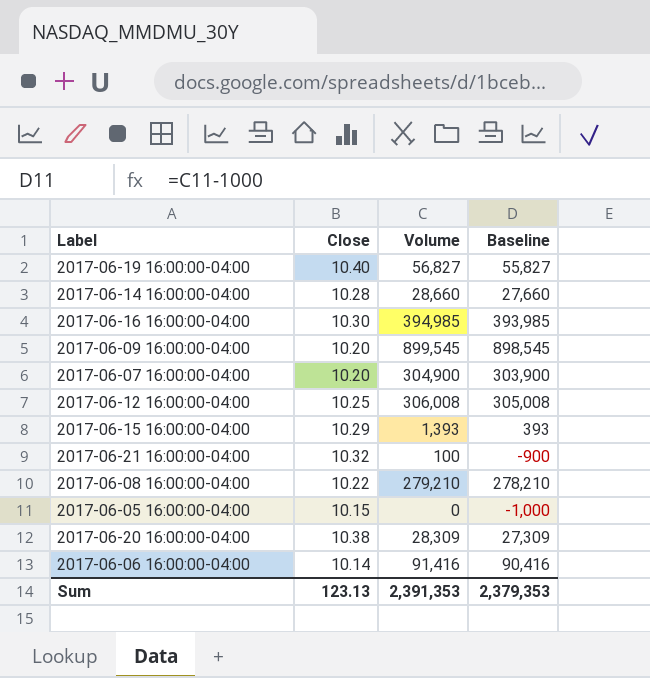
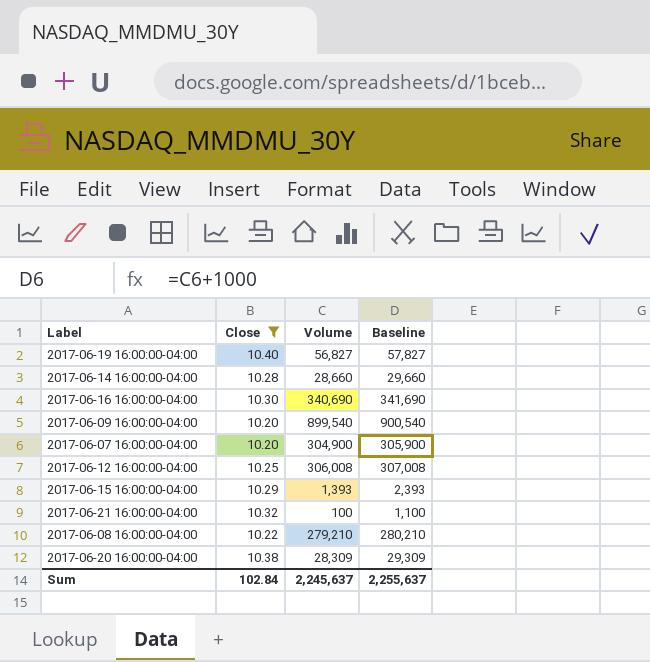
filter: none -> Close >= 10.20
column Baseline | formula: [Volume] - 1000 -> [Volume] + 1000
2017-06-16 16:00:00-04:00 | Volume: 394,985 -> 340,690
2017-06-09 16:00:00-04:00 | Volume: 899,545 -> 899,540
Sum | Close: 123.13 -> 102.84
Sum | Volume: 2,391,353 -> 2,245,637
Sum | Baseline: 2,379,353 -> 2,255,637

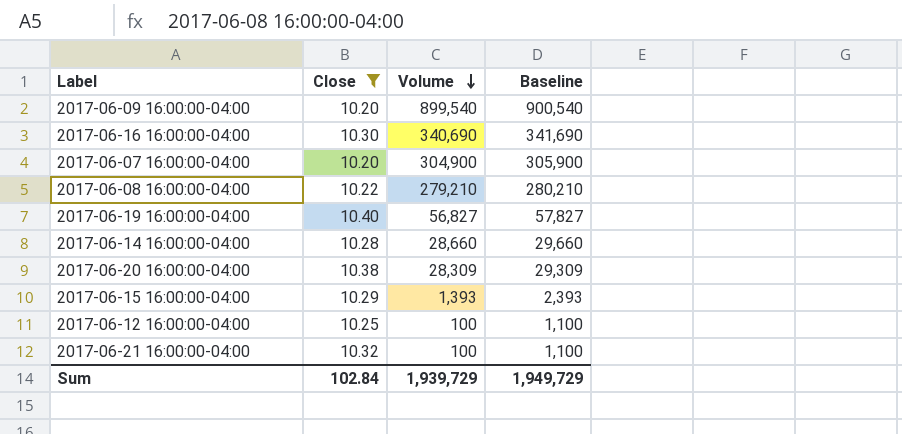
row order: none -> Volume descending
2017-06-12 16:00:00-04:00 | Volume: 306,008 -> 100
2017-06-12 16:00:00-04:00 | Baseline: 307,008 -> 1,100
Sum | Volume: 2,245,637 -> 1,939,729
Sum | Baseline: 2,255,637 -> 1,949,729

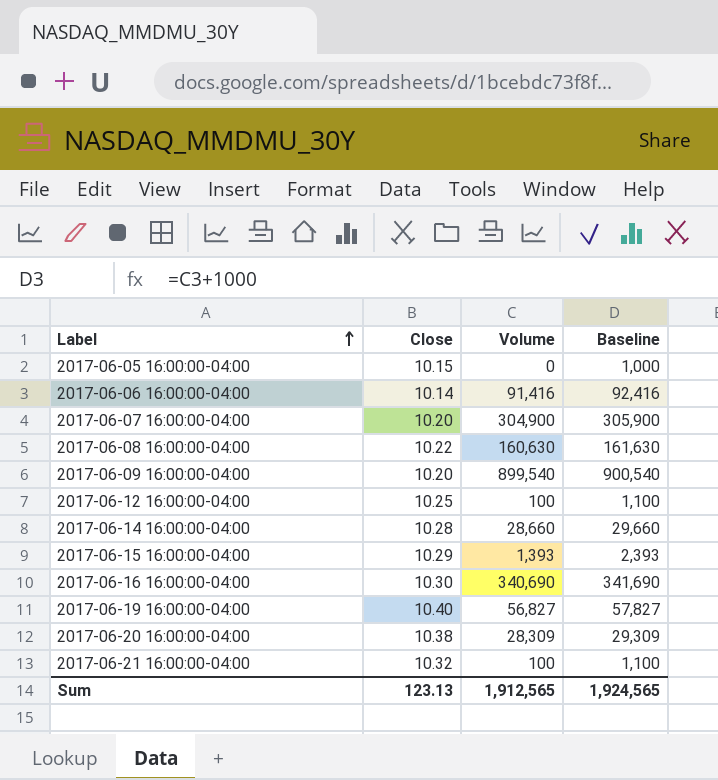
filter: Close >= 10.20 -> none
row order: Volume descending -> Label ascending
2017-06-08 16:00:00-04:00 | Volume: 279,210 -> 160,630
2017-06-08 16:00:00-04:00 | Baseline: 280,210 -> 161,630
Sum | Close: 102.84 -> 123.13
Sum | Volume: 1,939,729 -> 1,912,565
Sum | Baseline: 1,949,729 -> 1,924,565

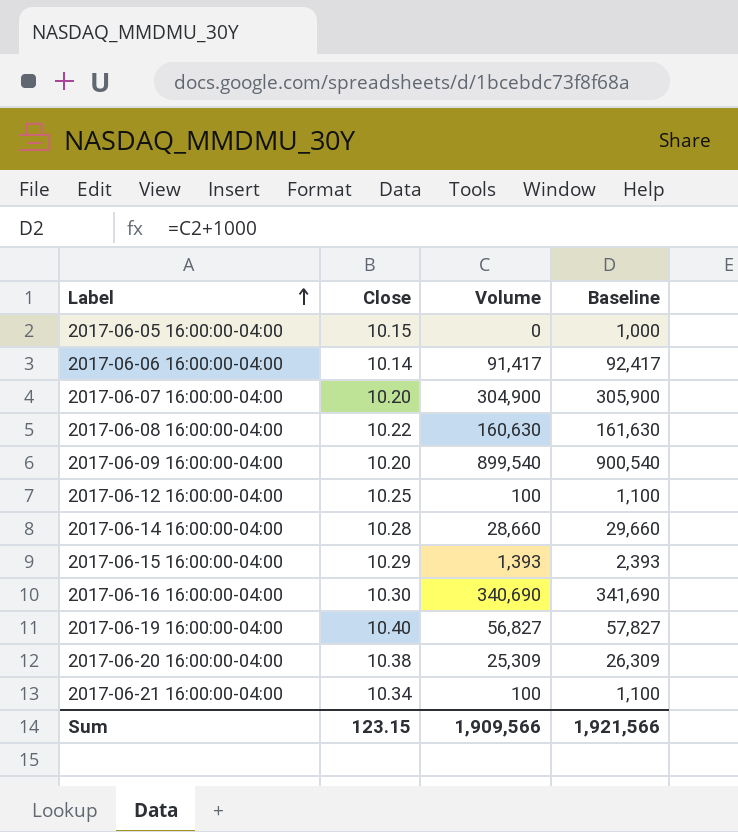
2017-06-06 16:00:00-04:00 | Volume: 91,416 -> 91,417
2017-06-06 16:00:00-04:00 | Baseline: 92,416 -> 92,417
2017-06-20 16:00:00-04:00 | Volume: 28,309 -> 25,309
2017-06-20 16:00:00-04:00 | Baseline: 29,309 -> 26,309
2017-06-21 16:00:00-04:00 | Close: 10.32 -> 10.34
Sum | Close: 123.13 -> 123.15
Sum | Volume: 1,912,565 -> 1,909,566
Sum | Baseline: 1,924,565 -> 1,921,566

